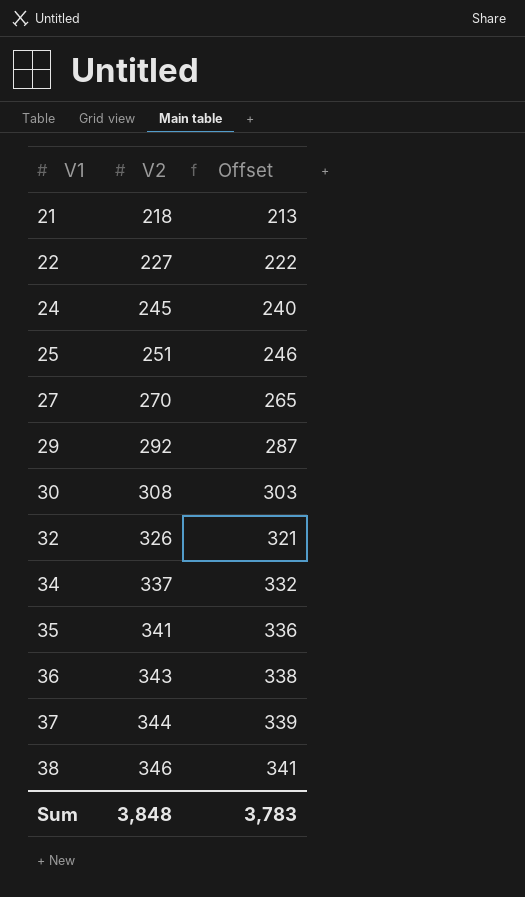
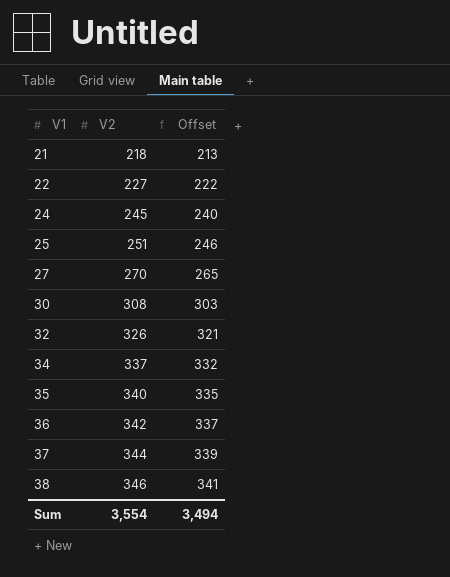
row 29: 292 | 287 -> none
35 | V2: 341 -> 340
35 | Offset: 336 -> 335
36 | V2: 343 -> 342
36 | Offset: 338 -> 337
Sum | V2: 3,848 -> 3,554
Sum | Offset: 3,783 -> 3,494

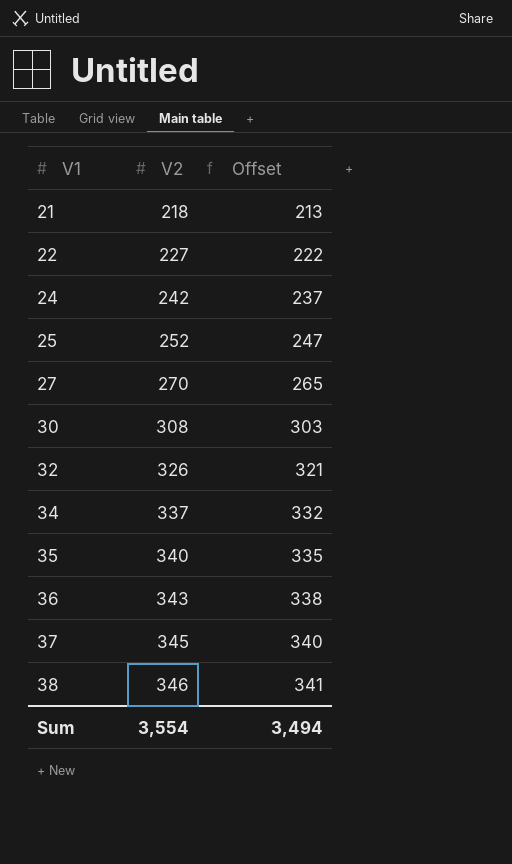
24 | V2: 245 -> 242
24 | Offset: 240 -> 237
25 | V2: 251 -> 252
25 | Offset: 246 -> 247
36 | V2: 342 -> 343
36 | Offset: 337 -> 338
37 | V2: 344 -> 345
37 | Offset: 339 -> 340

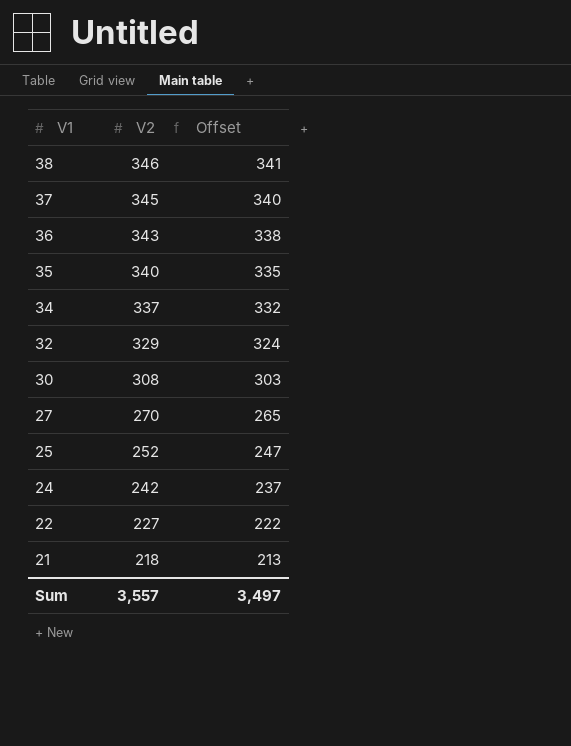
row order: V1 ascending -> V1 descending
32 | V2: 326 -> 329
32 | Offset: 321 -> 324
Sum | V2: 3,554 -> 3,557
Sum | Offset: 3,494 -> 3,497

